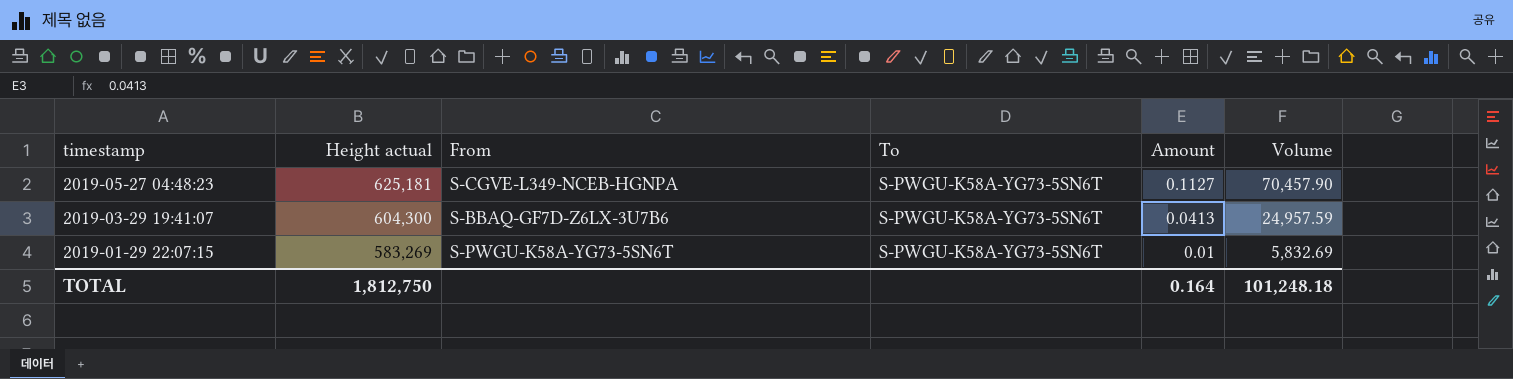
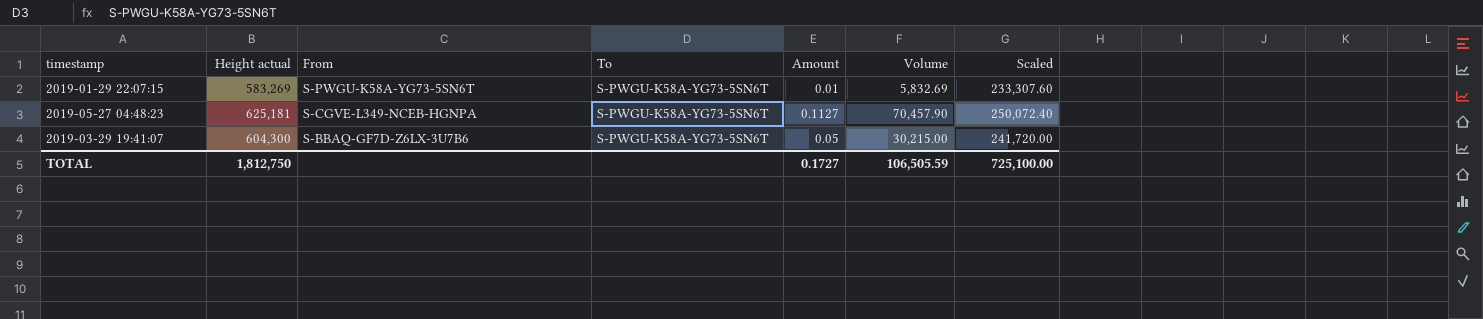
row order: timestamp descending -> From descending
column Scaled | formula: none -> [Height actual] * 0.4
2019-03-29 19:41:07 | Amount: 0.0413 -> 0.05
2019-03-29 19:41:07 | Volume: 24,957.59 -> 30,215.00
TOTAL | Amount: 0.164 -> 0.1727
TOTAL | Volume: 101,248.18 -> 106,505.59

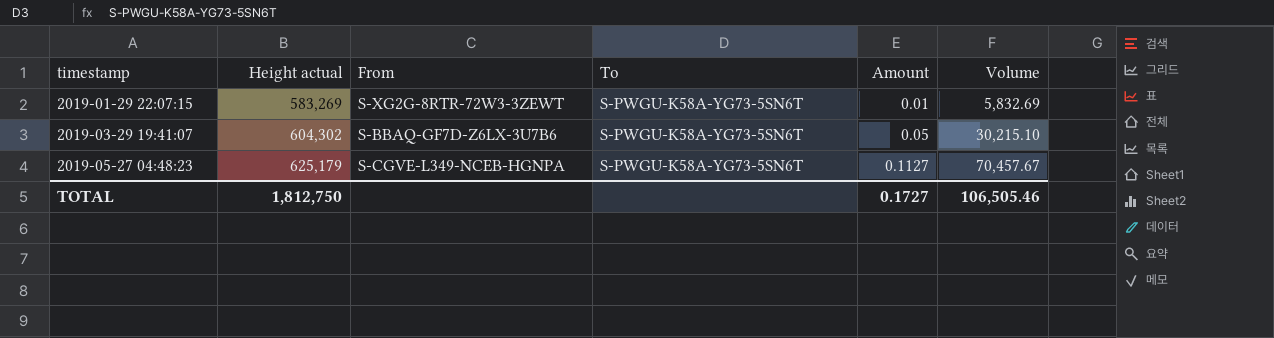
row order: From descending -> timestamp ascending
column Scaled | formula: [Height actual] * 0.4 -> none
2019-01-29 22:07:15 | From: S-PWGU-K58A-YG73-5SN6T -> S-XG2G-8RTR-72W3-3ZEWT
2019-03-29 19:41:07 | Height actual: 604,300 -> 604,302
2019-03-29 19:41:07 | Volume: 30,215.00 -> 30,215.10
2019-05-27 04:48:23 | Height actual: 625,181 -> 625,179
2019-05-27 04:48:23 | Volume: 70,457.90 -> 70,457.67
TOTAL | Volume: 106,505.59 -> 106,505.46

